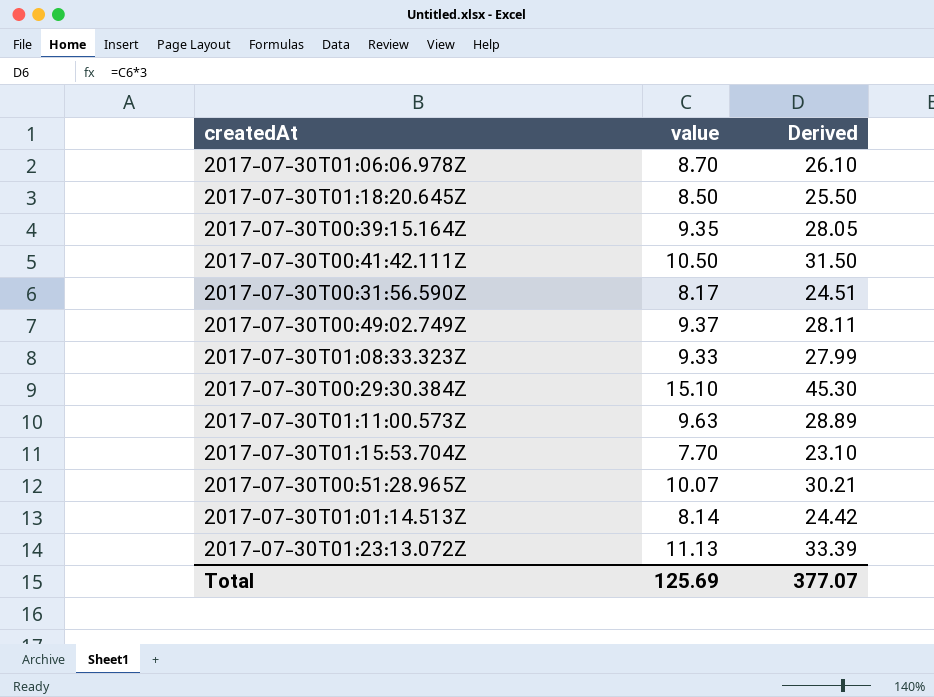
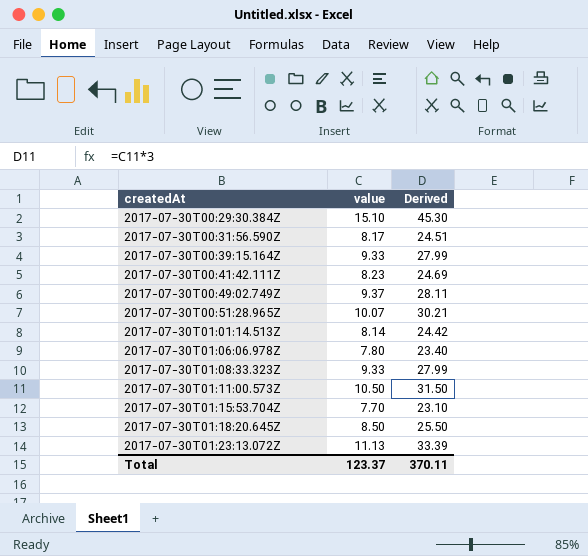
row order: none -> createdAt ascending
2017-07-30T00:39:15.164Z | value: 9.35 -> 9.33
2017-07-30T00:39:15.164Z | Derived: 28.05 -> 27.99
2017-07-30T00:41:42.111Z | value: 10.50 -> 8.23
2017-07-30T00:41:42.111Z | Derived: 31.50 -> 24.69
2017-07-30T01:06:06.978Z | value: 8.70 -> 7.80
2017-07-30T01:06:06.978Z | Derived: 26.10 -> 23.40
2017-07-30T01:11:00.573Z | value: 9.63 -> 10.50
2017-07-30T01:11:00.573Z | Derived: 28.89 -> 31.50
Total | value: 125.69 -> 123.37
Total | Derived: 377.07 -> 370.11

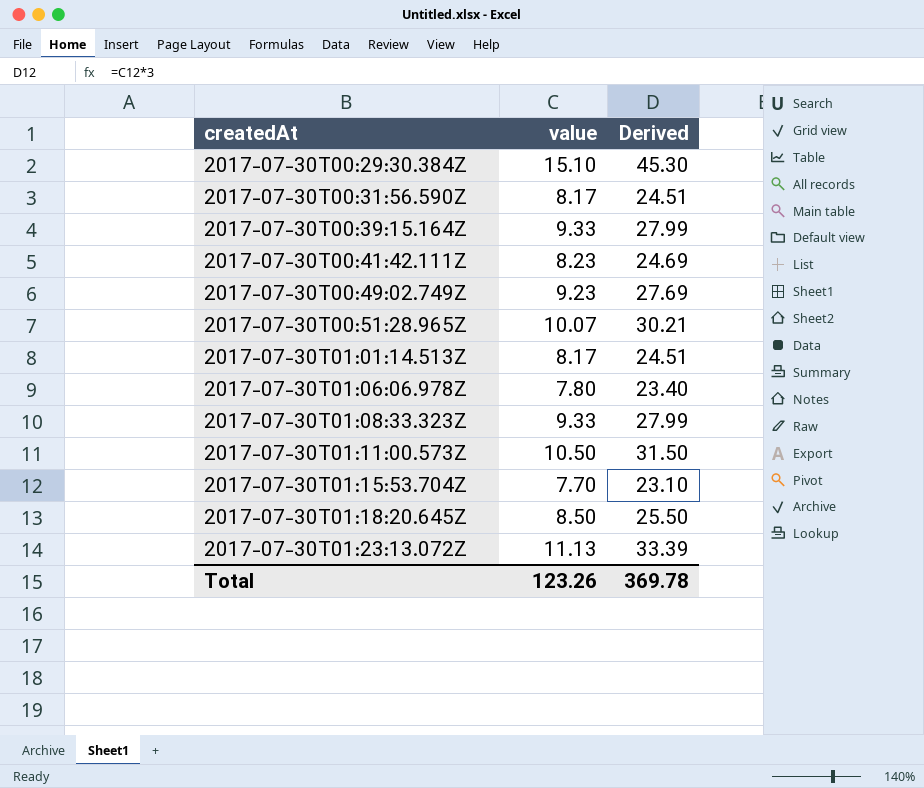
2017-07-30T00:49:02.749Z | value: 9.37 -> 9.23
2017-07-30T00:49:02.749Z | Derived: 28.11 -> 27.69
2017-07-30T01:01:14.513Z | value: 8.14 -> 8.17
2017-07-30T01:01:14.513Z | Derived: 24.42 -> 24.51
Total | value: 123.37 -> 123.26
Total | Derived: 370.11 -> 369.78

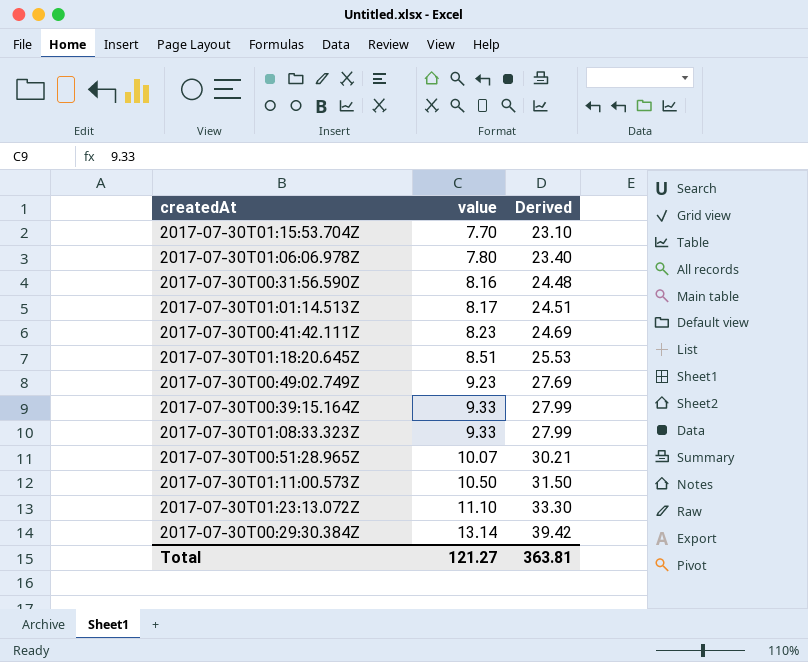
row order: createdAt ascending -> value ascending
2017-07-30T00:31:56.590Z | value: 8.17 -> 8.16
2017-07-30T00:31:56.590Z | Derived: 24.51 -> 24.48
2017-07-30T01:18:20.645Z | value: 8.50 -> 8.51
2017-07-30T01:18:20.645Z | Derived: 25.50 -> 25.53
2017-07-30T01:23:13.072Z | value: 11.13 -> 11.10
2017-07-30T01:23:13.072Z | Derived: 33.39 -> 33.30
2017-07-30T00:29:30.384Z | value: 15.10 -> 13.14
2017-07-30T00:29:30.384Z | Derived: 45.30 -> 39.42
Total | value: 123.26 -> 121.27
Total | Derived: 369.78 -> 363.81

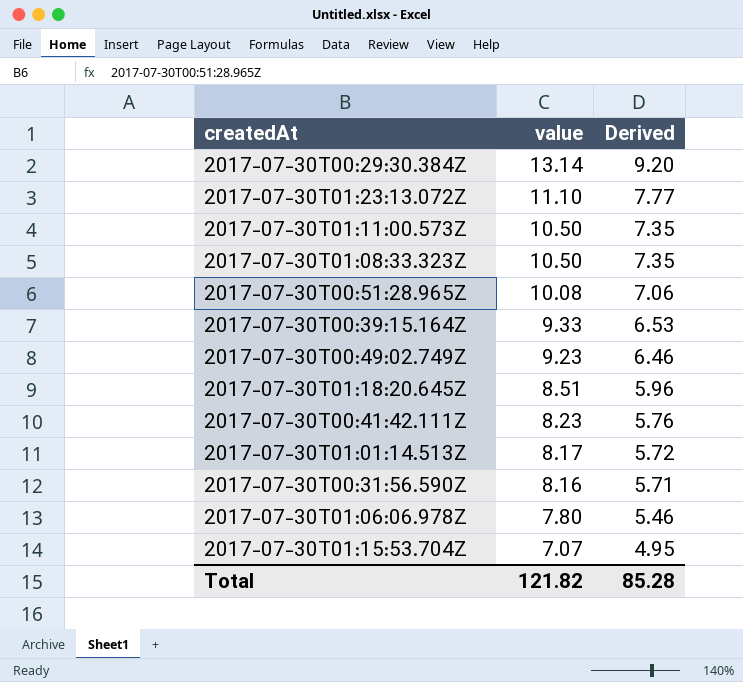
row order: value ascending -> value descending
column Derived | formula: [value] * 3 -> [value] * 0.7
2017-07-30T01:08:33.323Z | value: 9.33 -> 10.50
2017-07-30T00:51:28.965Z | value: 10.07 -> 10.08
2017-07-30T01:15:53.704Z | value: 7.70 -> 7.07
Total | value: 121.27 -> 121.82
Total | Derived: 363.81 -> 85.28

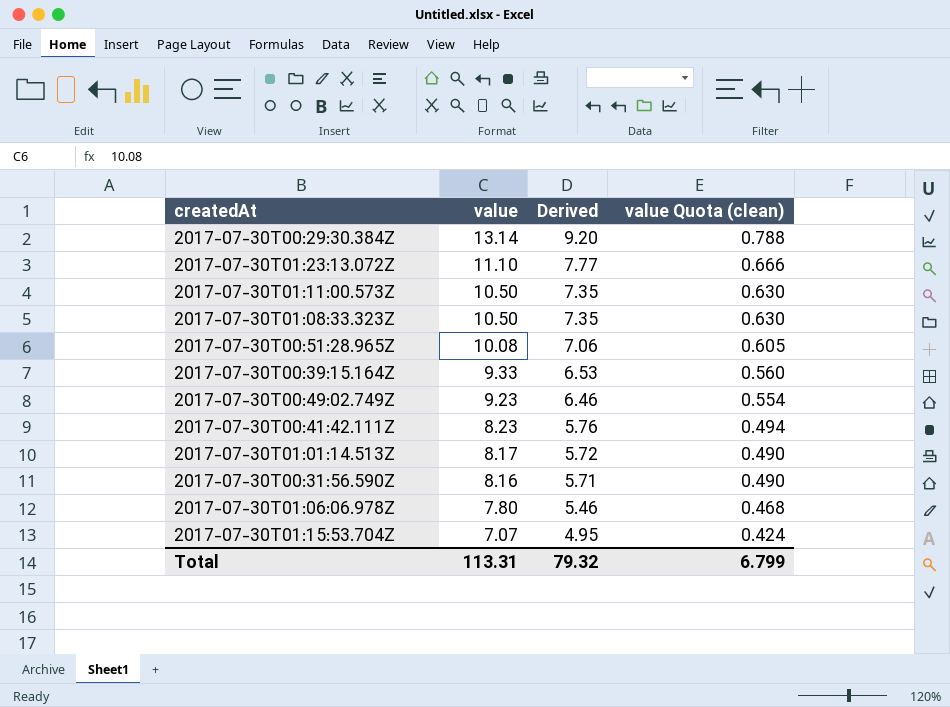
column value Quota (clean) | formula: none -> [value] * 0.06
row 2017-07-30T01:18:20.645Z: 8.51 | 5.96 -> none
Total | value: 121.82 -> 113.31
Total | Derived: 85.28 -> 79.32

